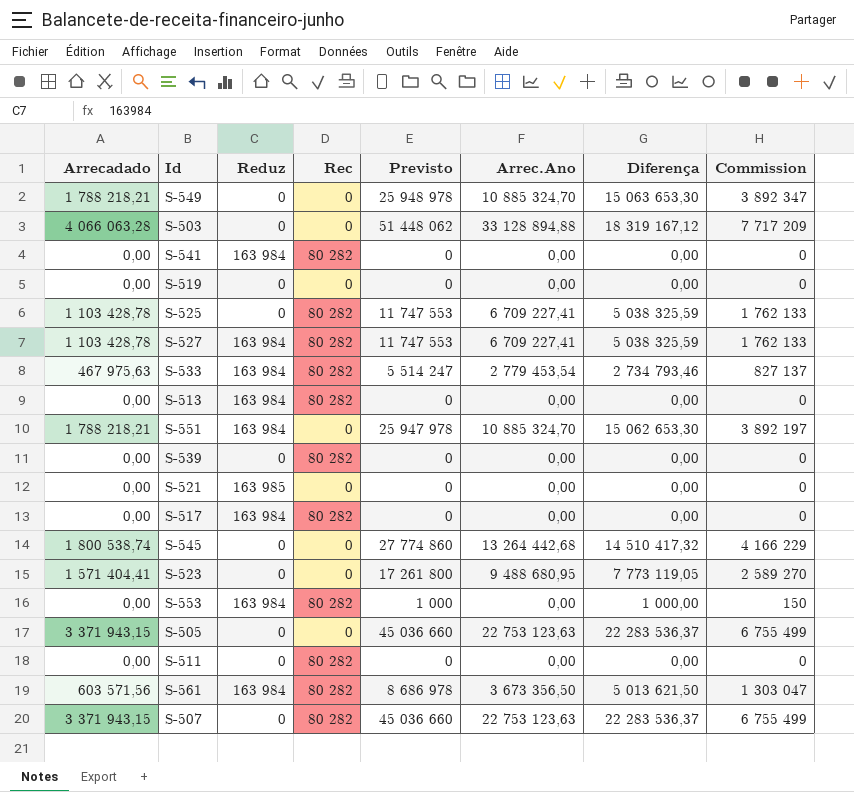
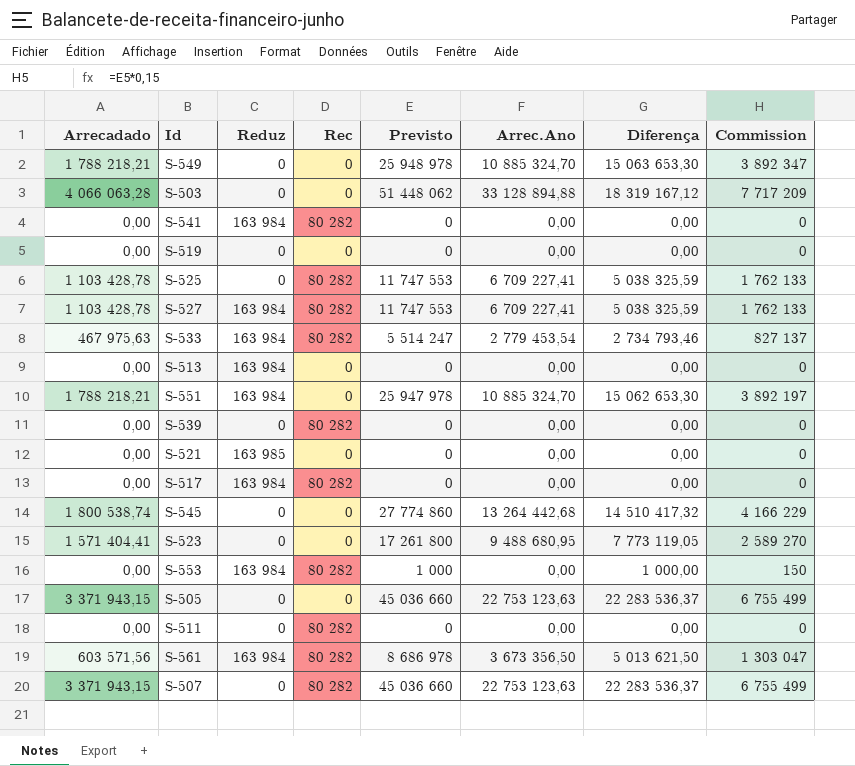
S-513 | Rec: 80 282 -> 0

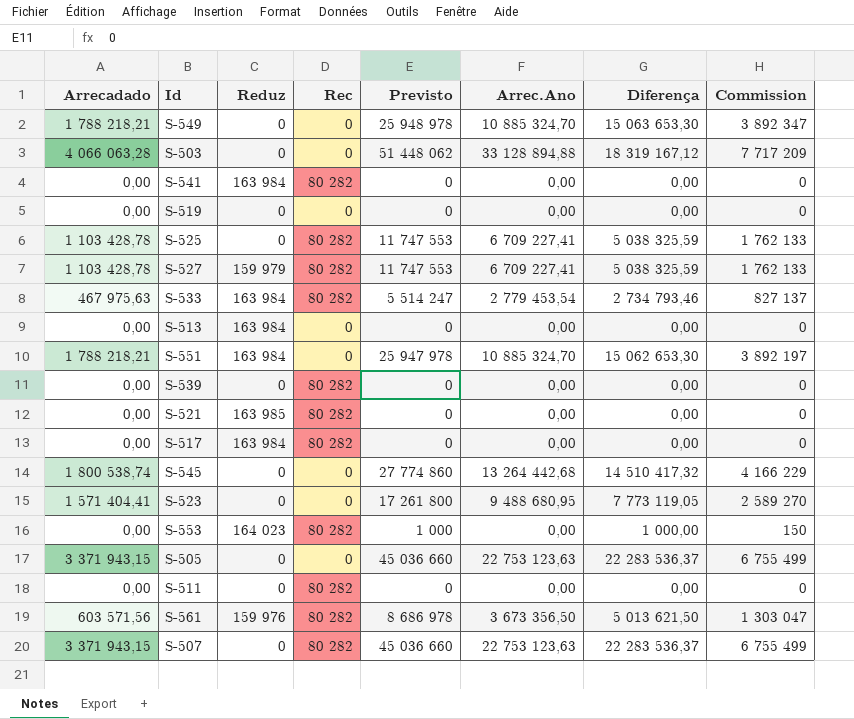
S-527 | Reduz: 163 984 -> 159 979
S-521 | Rec: 0 -> 80 282
S-553 | Reduz: 163 984 -> 164 023
S-561 | Reduz: 163 984 -> 159 976

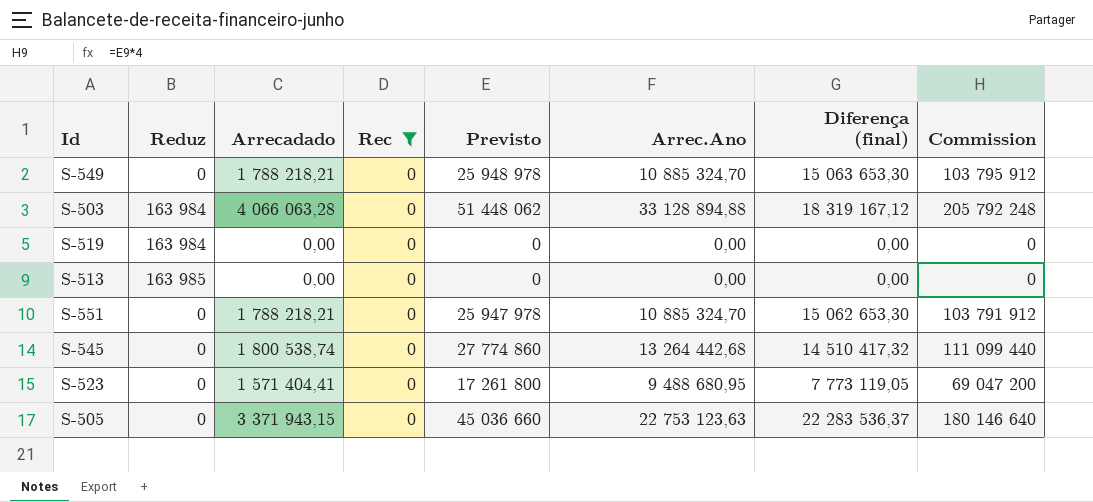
filter: none -> Rec = 0
column Arrecadado | position: 1 -> 3
column name: Diferença -> Diferença (final)
column Commission | formula: [Previsto] * 0,15 -> [Previsto] * 4
S-503 | Reduz: 0 -> 163 984
S-519 | Reduz: 0 -> 163 984
S-513 | Reduz: 163 984 -> 163 985
S-551 | Reduz: 163 984 -> 0

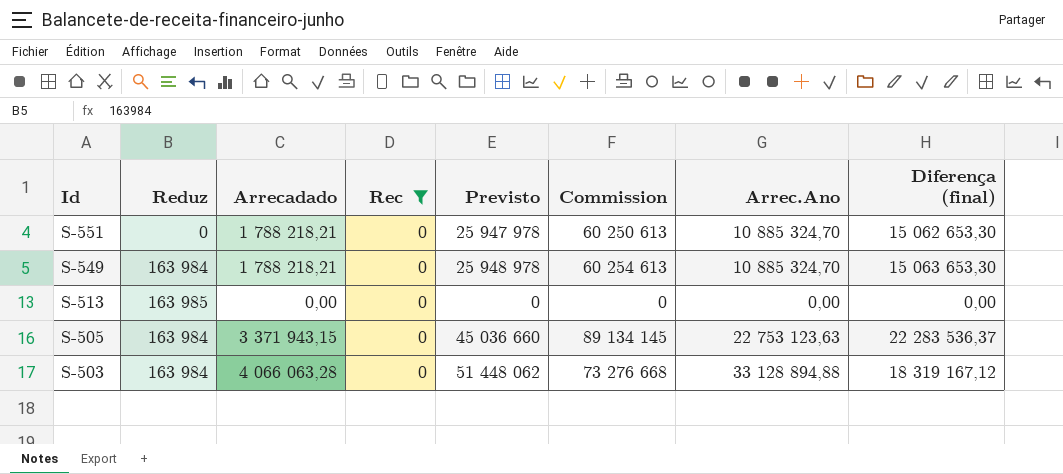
row order: none -> Id descending
column Commission | formula: [Previsto] * 4 -> [Diferença (final)] * 4
column Commission | position: 8 -> 6
row S-519: 163 984 | 0,00 | 0 | 0 | 0,00 | 0,00 | 0 -> none
row S-545: 0 | 1 800 538,74 | 0 | 27 774 860 | 13 264 442,68 | 14 510 417,32 | 111 099 440 -> none
row S-523: 0 | 1 571 404,41 | 0 | 17 261 800 | 9 488 680,95 | 7 773 119,05 | 69 047 200 -> none
S-549 | Reduz: 0 -> 163 984
S-505 | Reduz: 0 -> 163 984

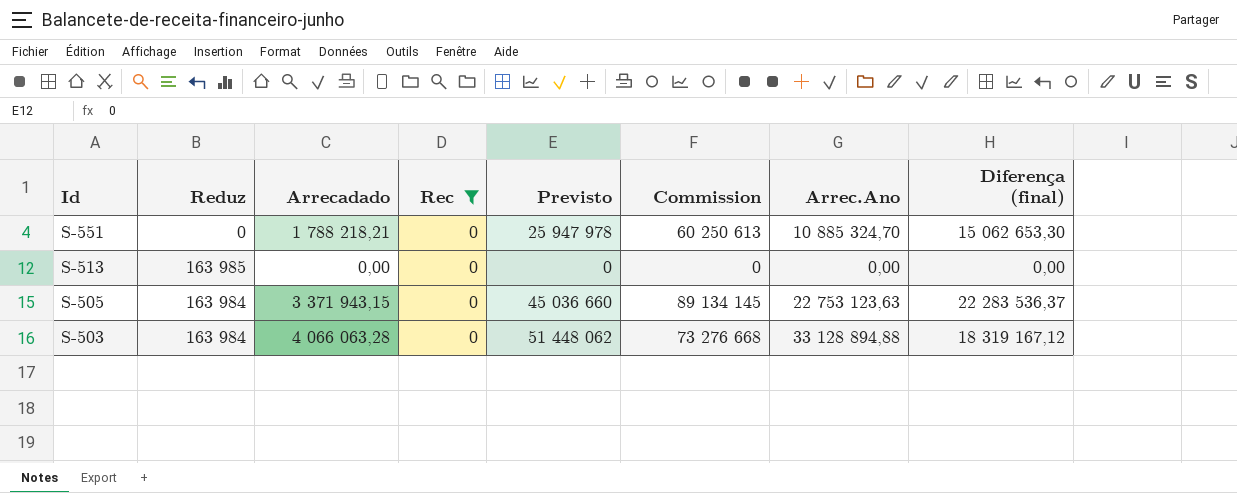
row S-549: 163 984 | 1 788 218,21 | 0 | 25 948 978 | 60 254 613 | 10 885 324,70 | 15 063 653,30 -> none

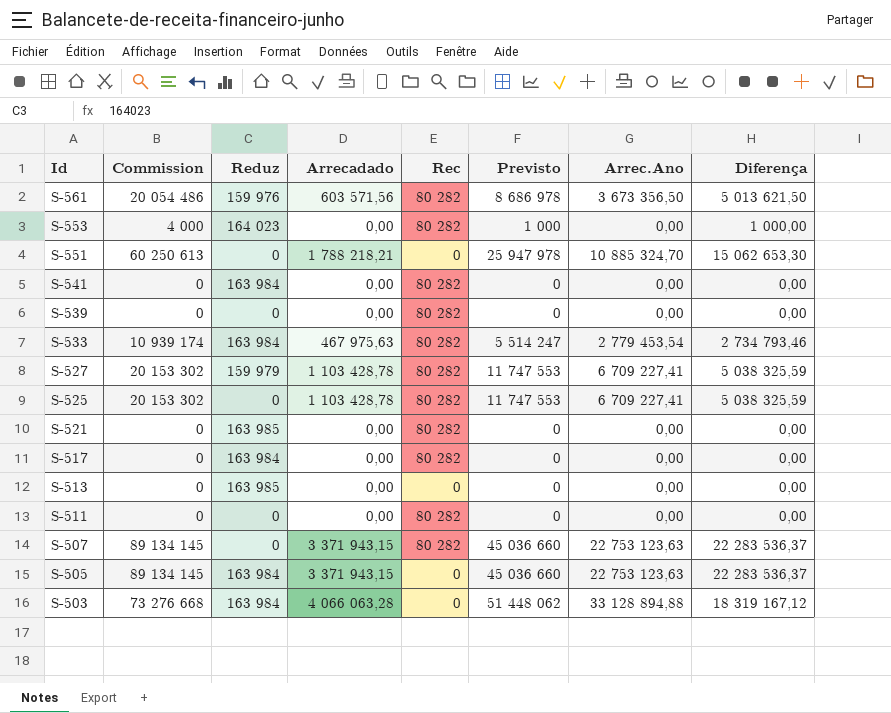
filter: Rec = 0 -> none
column Commission | position: 6 -> 2
column name: Diferença (final) -> Diferença

